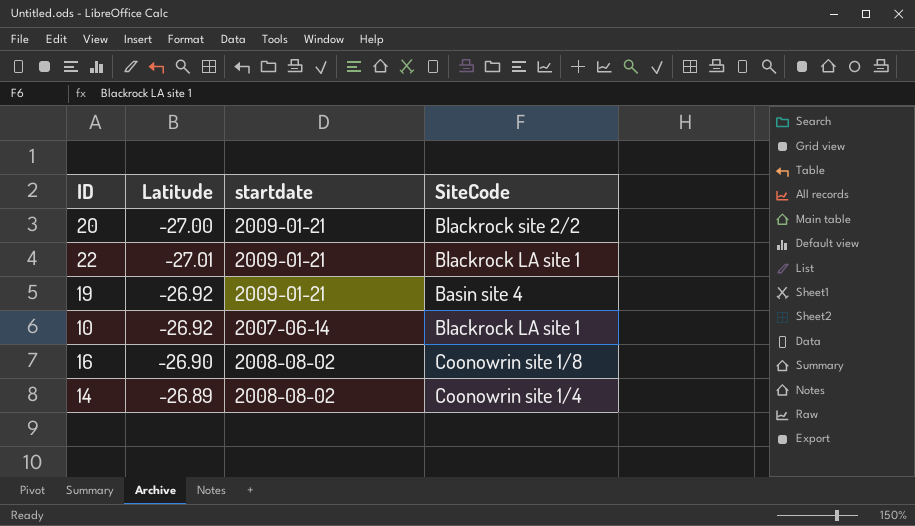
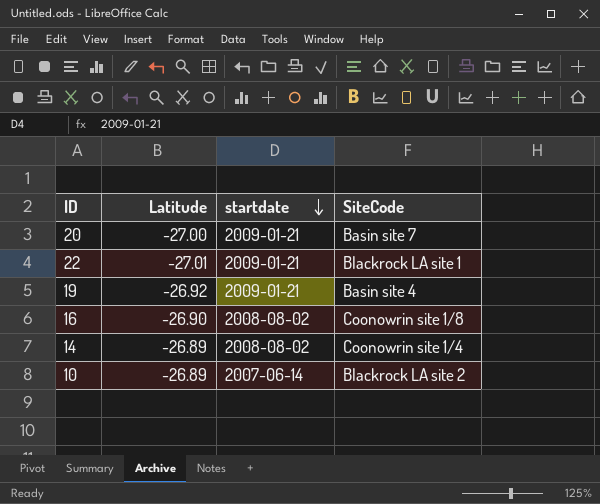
row order: none -> startdate descending
20 | SiteCode: Blackrock site 2/2 -> Basin site 7
10 | Latitude: -26.92 -> -26.89
10 | SiteCode: Blackrock LA site 1 -> Blackrock LA site 2

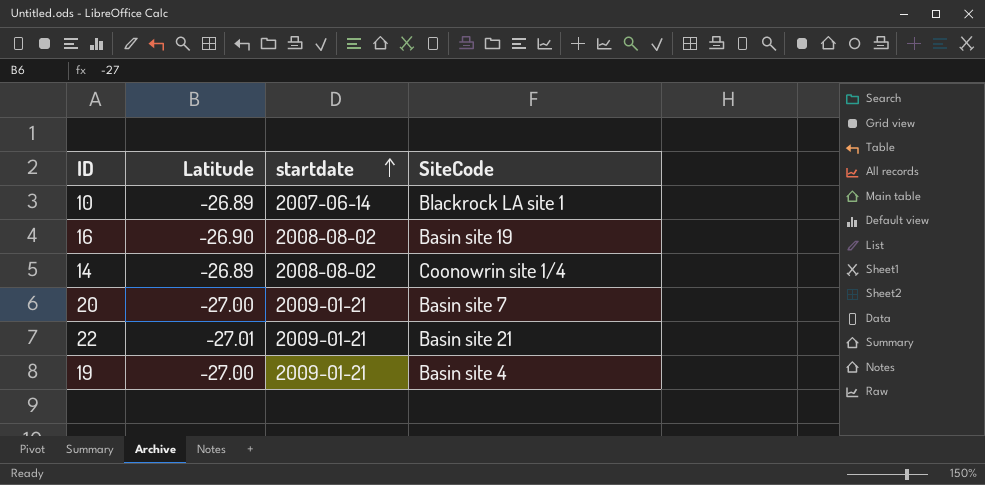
row order: startdate descending -> startdate ascending
10 | SiteCode: Blackrock LA site 2 -> Blackrock LA site 1
16 | SiteCode: Coonowrin site 1/8 -> Basin site 19
22 | SiteCode: Blackrock LA site 1 -> Basin site 21
19 | Latitude: -26.92 -> -27.00

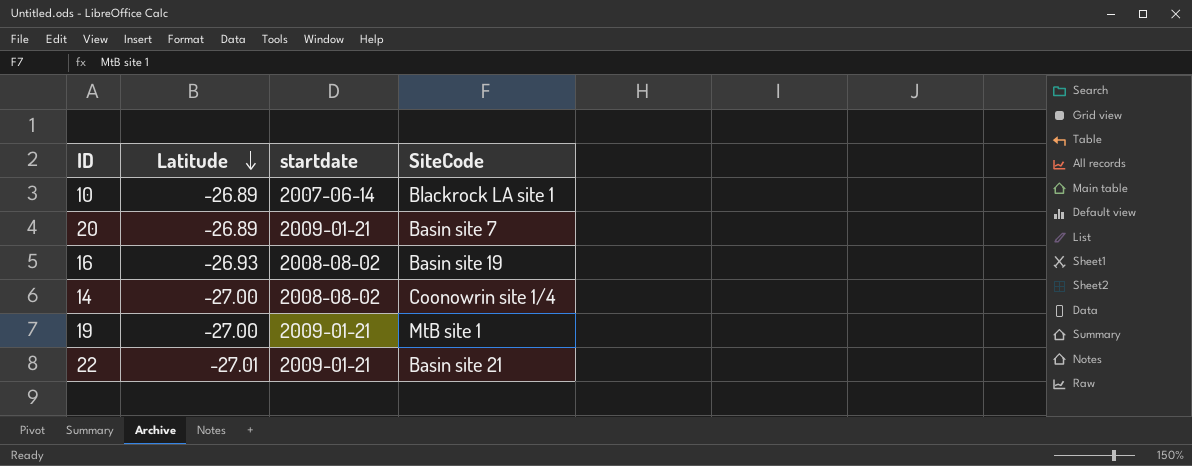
row order: startdate ascending -> Latitude descending
20 | Latitude: -27.00 -> -26.89
16 | Latitude: -26.90 -> -26.93
14 | Latitude: -26.89 -> -27.00
19 | SiteCode: Basin site 4 -> MtB site 1

